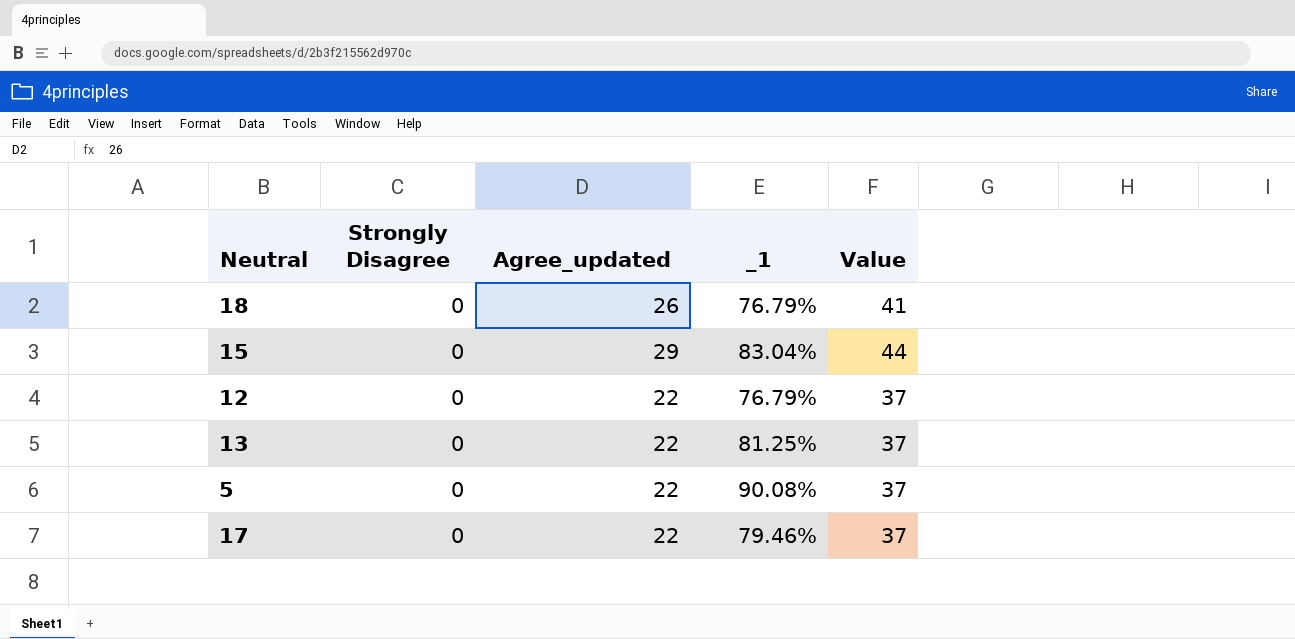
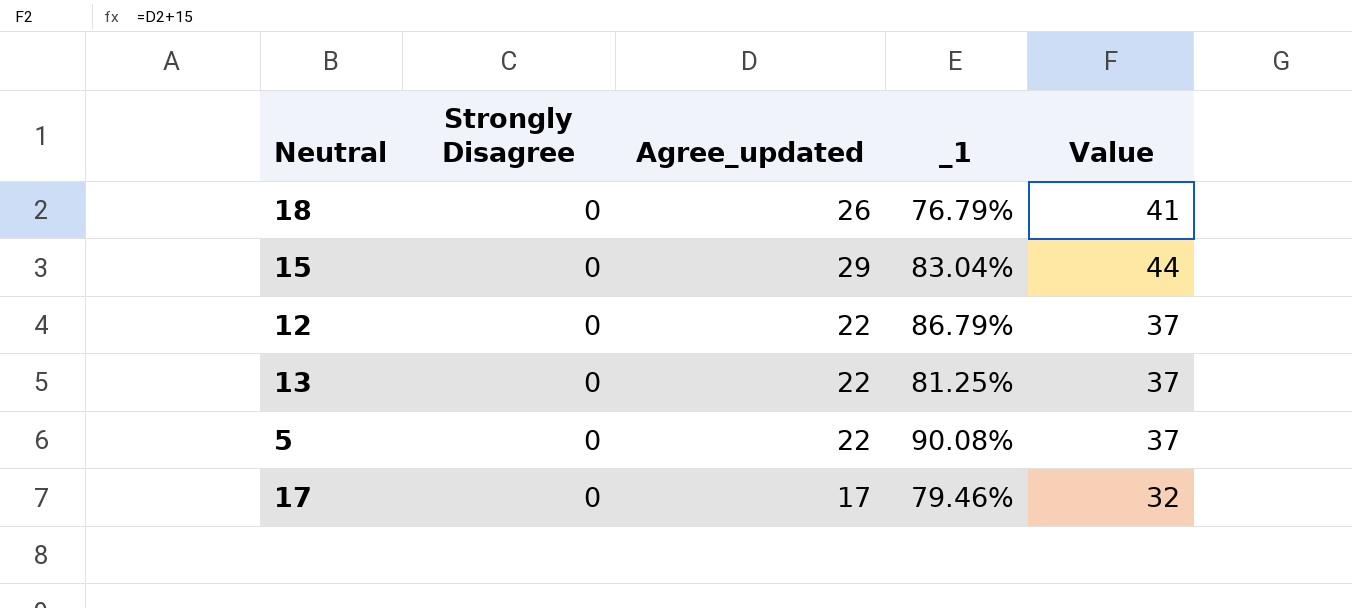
12 | _1: 76.79% -> 86.79%
17 | Agree_updated: 22 -> 17
17 | Value: 37 -> 32

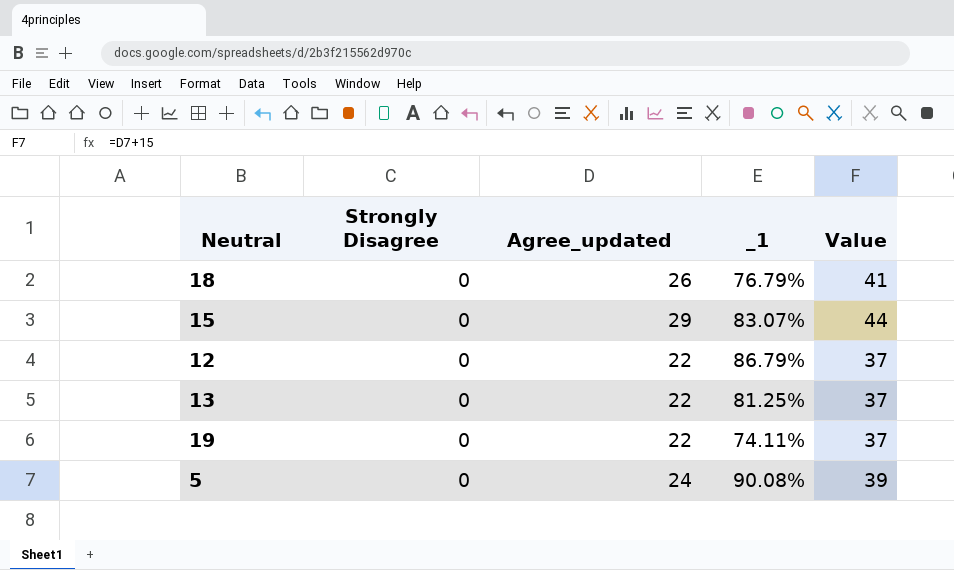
row 17: 0 | 17 | 79.46% | 32 -> none
15 | _1: 83.04% -> 83.07%
row 19: none -> 0 | 22 | 74.11% | 37
5 | Agree_updated: 22 -> 24
5 | Value: 37 -> 39

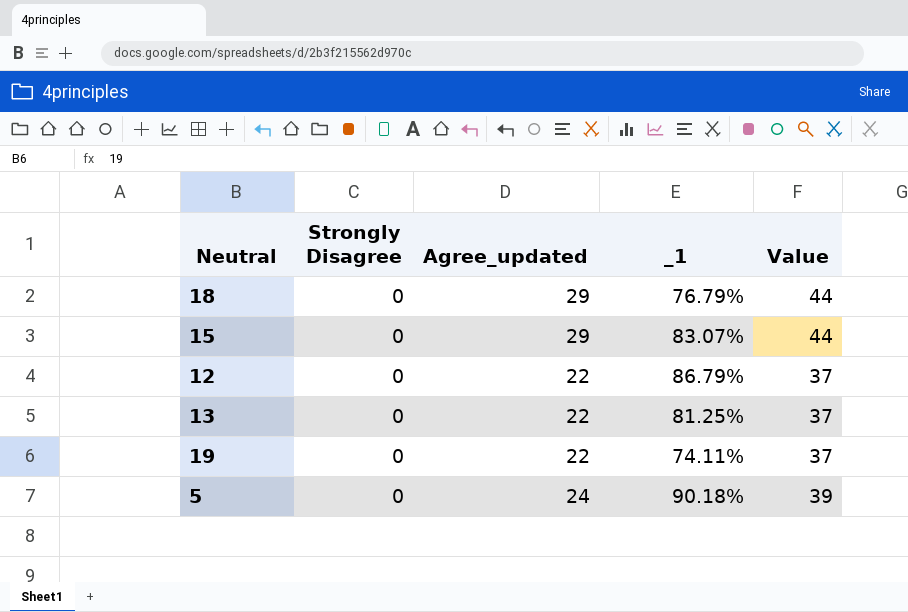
18 | Agree_updated: 26 -> 29
18 | Value: 41 -> 44
5 | _1: 90.08% -> 90.18%

